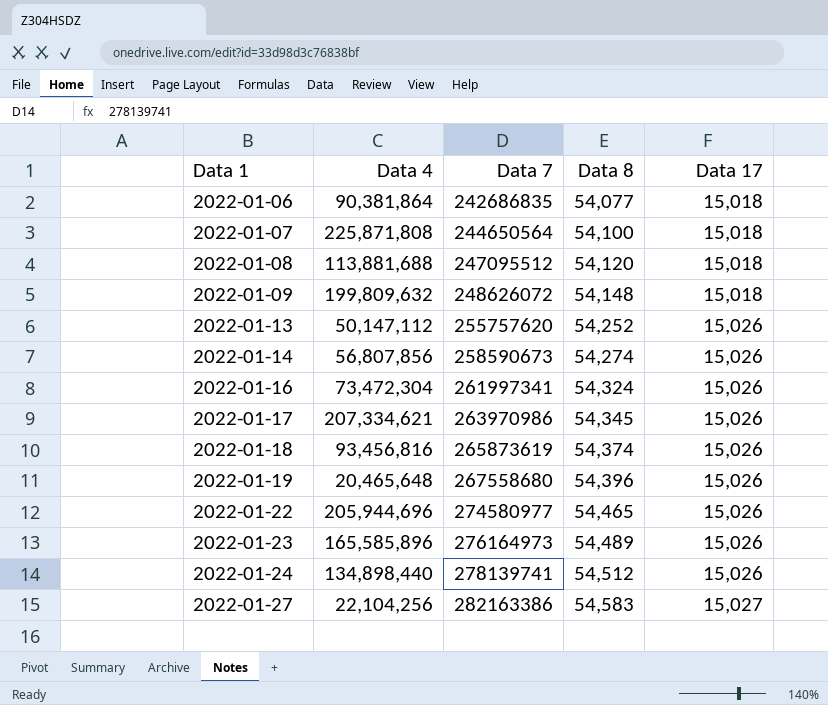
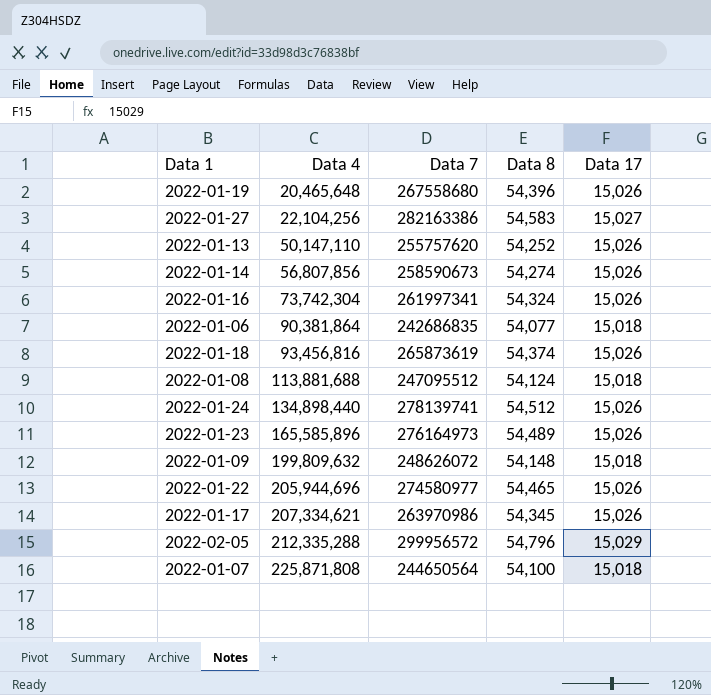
row order: Data 1 ascending -> Data 4 ascending
2022-01-13 | Data 4: 50,147,112 -> 50,147,110
2022-01-16 | Data 4: 73,472,304 -> 73,742,304
2022-01-08 | Data 8: 54,120 -> 54,124
row 2022-02-05: none -> 212,335,288 | 299956572 | 54,796 | 15,029

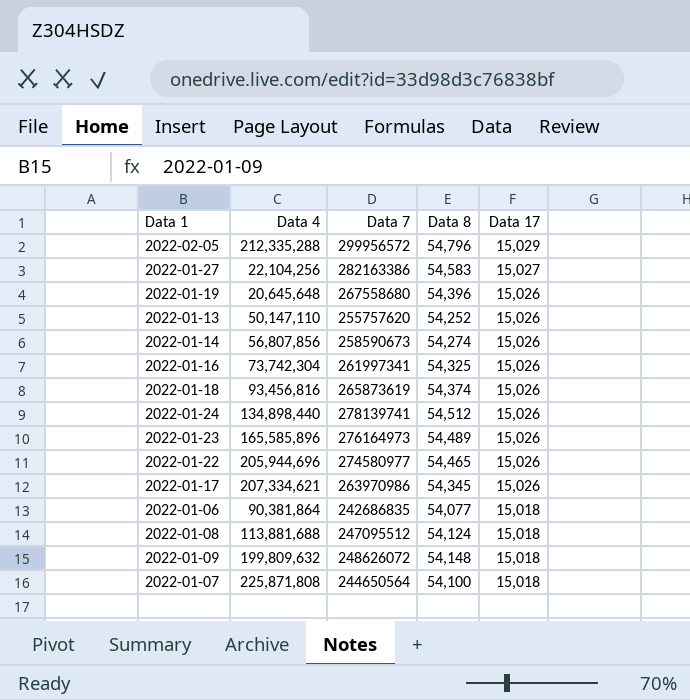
row order: Data 4 ascending -> Data 17 descending
2022-01-19 | Data 4: 20,465,648 -> 20,645,648
2022-01-16 | Data 8: 54,324 -> 54,325

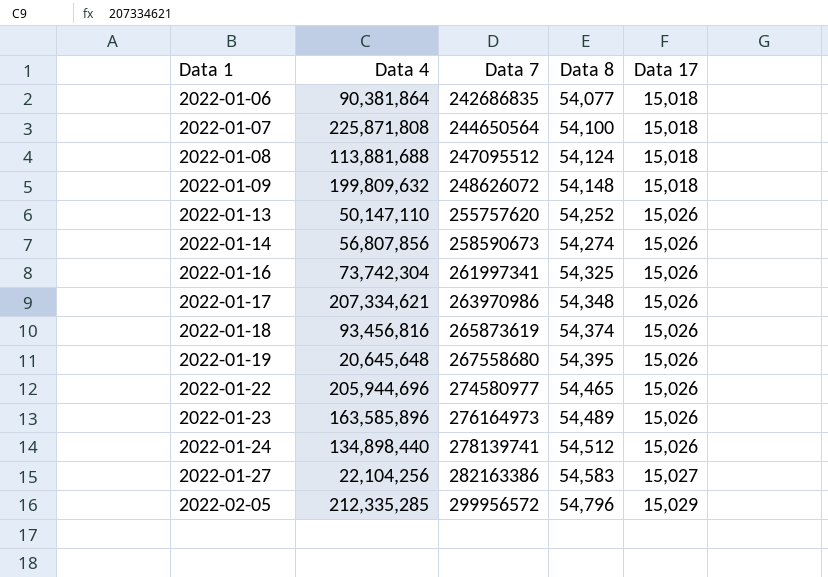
row order: Data 17 descending -> Data 1 ascending
2022-01-17 | Data 8: 54,345 -> 54,348
2022-01-19 | Data 8: 54,396 -> 54,395
2022-01-23 | Data 4: 165,585,896 -> 163,585,896
2022-02-05 | Data 4: 212,335,288 -> 212,335,285

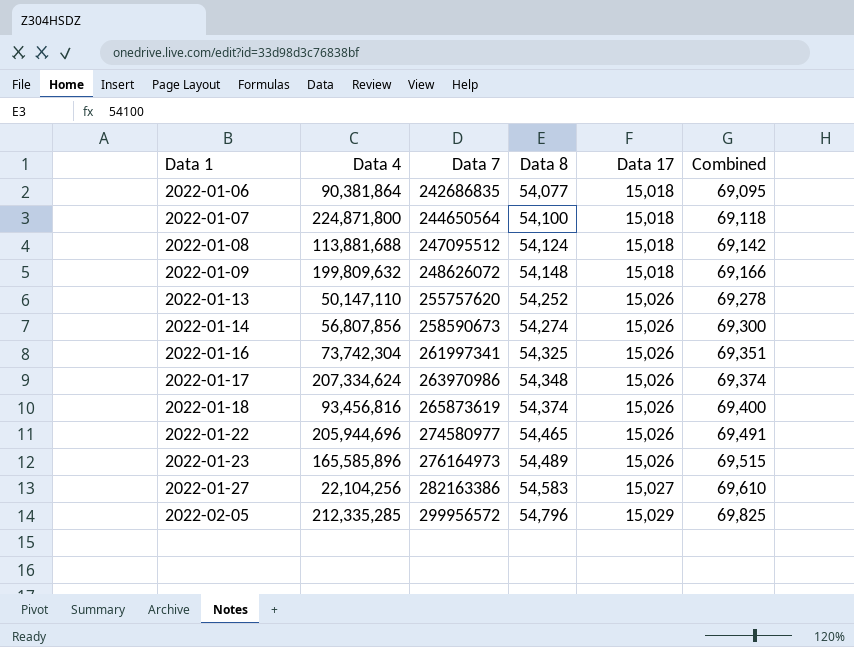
column Combined | formula: none -> [Data 8] + [Data 17]
row 2022-01-19: 20,645,648 | 267558680 | 54,395 | 15,026 -> none
row 2022-01-24: 134,898,440 | 278139741 | 54,512 | 15,026 -> none
2022-01-07 | Data 4: 225,871,808 -> 224,871,800
2022-01-17 | Data 4: 207,334,621 -> 207,334,624
2022-01-23 | Data 4: 163,585,896 -> 165,585,896

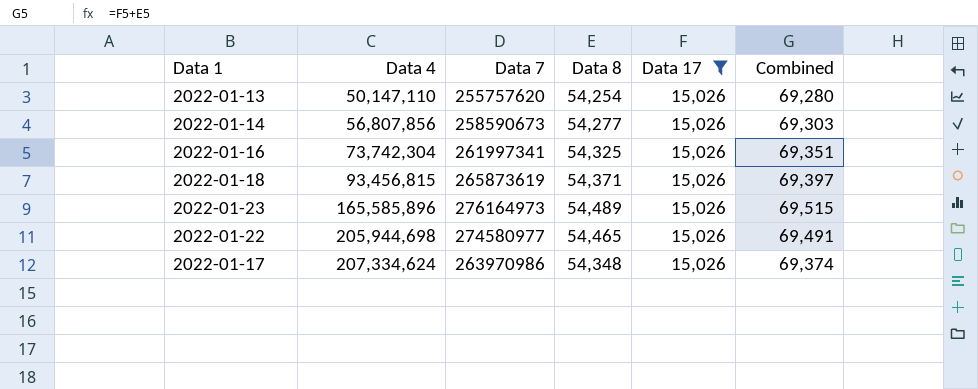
filter: none -> Data 17 = 15,026
row order: Data 1 ascending -> Data 4 ascending
2022-01-13 | Data 8: 54,252 -> 54,254
2022-01-13 | Combined: 69,278 -> 69,280
2022-01-14 | Data 8: 54,274 -> 54,277
2022-01-14 | Combined: 69,300 -> 69,303
2022-01-18 | Data 4: 93,456,816 -> 93,456,815
2022-01-18 | Data 8: 54,374 -> 54,371
2022-01-18 | Combined: 69,400 -> 69,397
2022-01-22 | Data 4: 205,944,696 -> 205,944,698

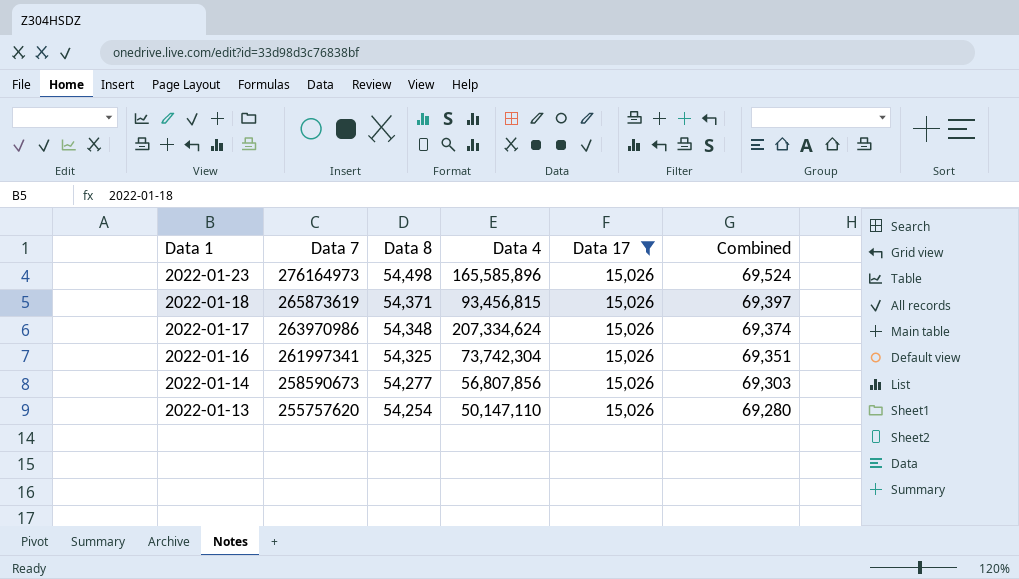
row order: Data 4 ascending -> Data 1 descending
column Data 4 | position: 2 -> 4
row 2022-01-22: 205,944,698 | 274580977 | 54,465 | 15,026 | 69,491 -> none
2022-01-23 | Data 8: 54,489 -> 54,498
2022-01-23 | Combined: 69,515 -> 69,524

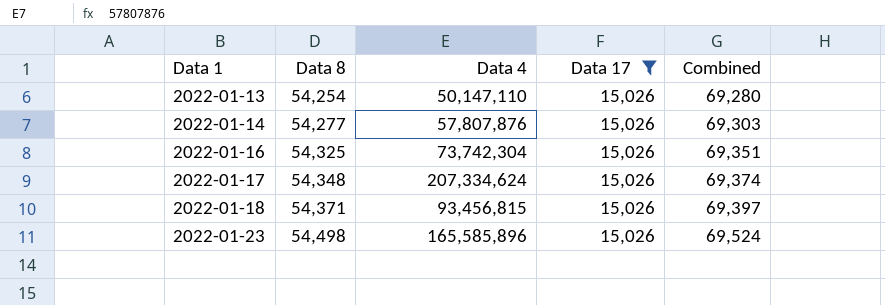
row order: Data 1 descending -> Data 1 ascending
column Data 7 | position: 2 -> none
2022-01-14 | Data 4: 56,807,856 -> 57,807,876

